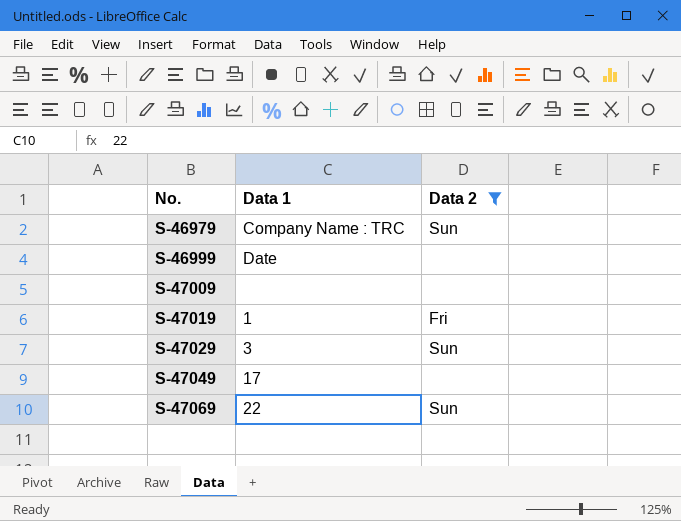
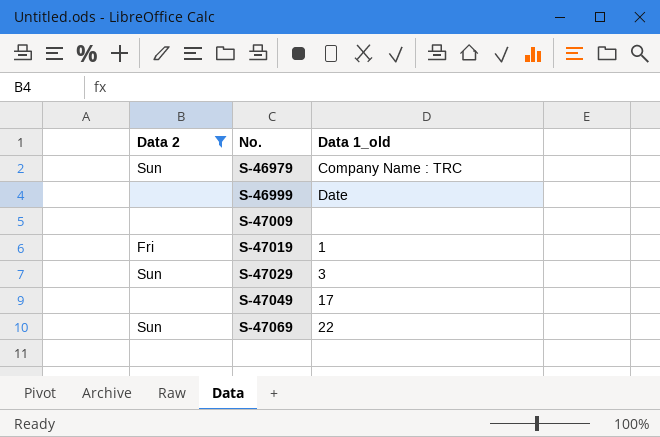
column Data 2 | position: 3 -> 1
column name: Data 1 -> Data 1_old

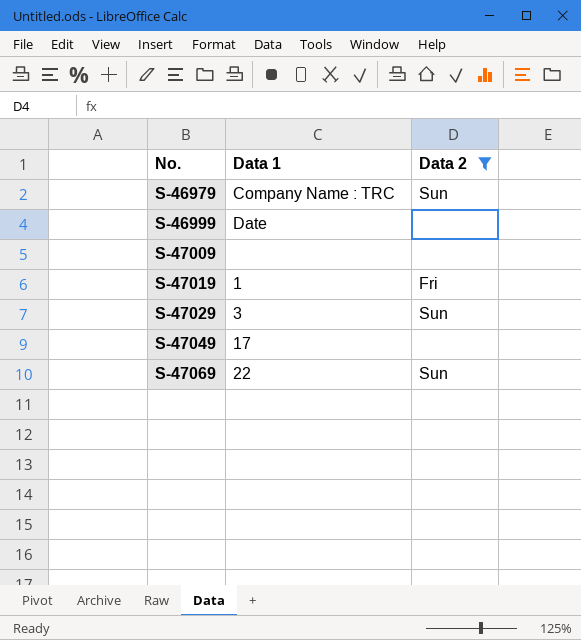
column name: Data 1_old -> Data 1
column Data 2 | position: 1 -> 3

